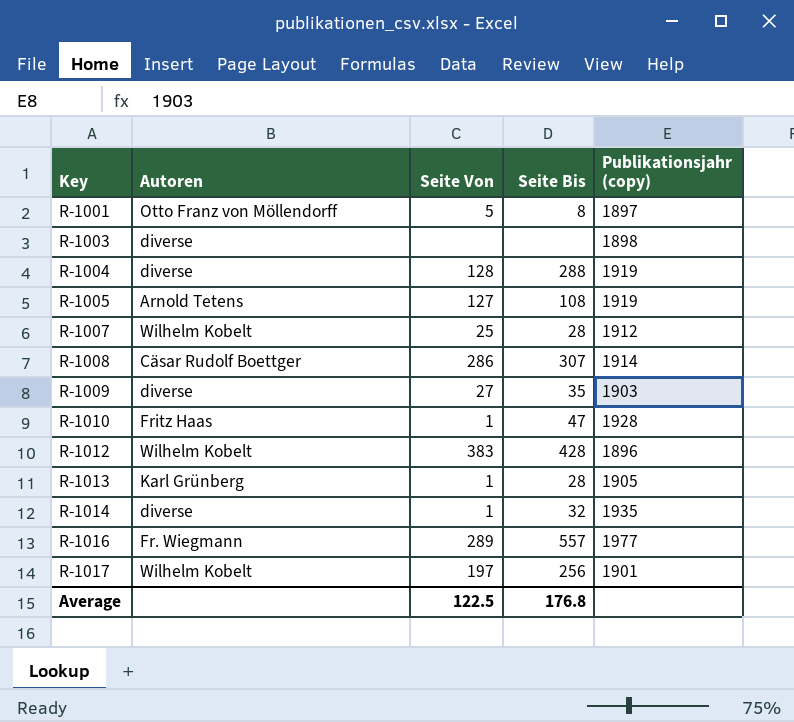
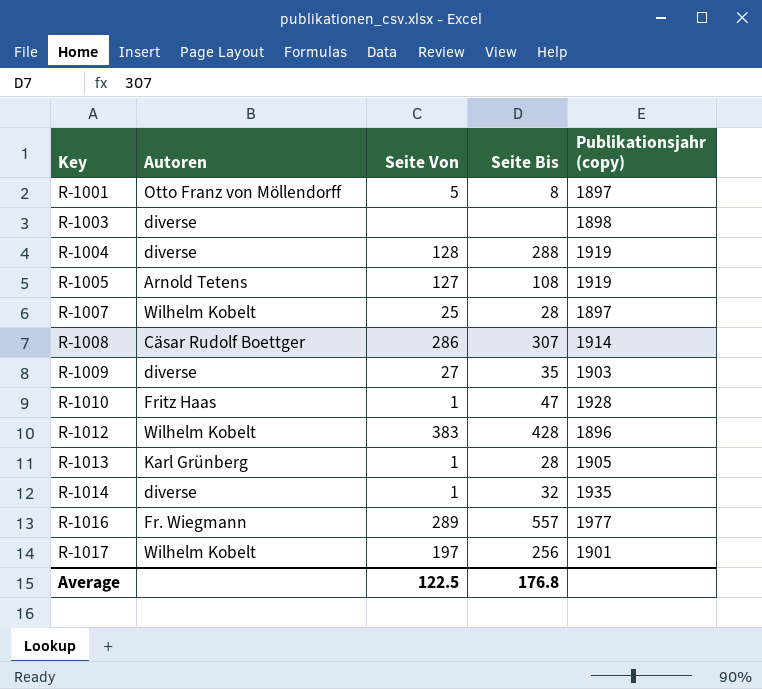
R-1007 | Publikationsjahr (copy): 1912 -> 1897

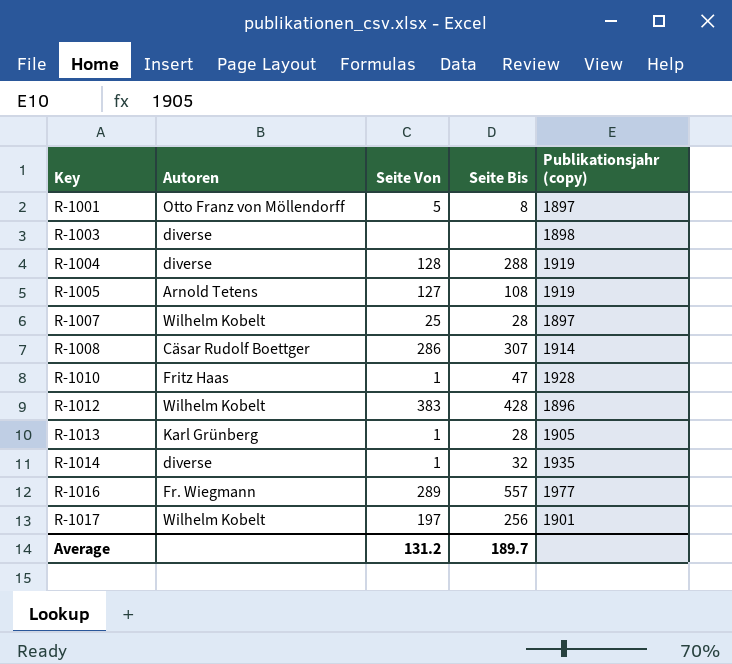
row R-1009: diverse | 27 | 35 | 1903 -> none
Average | Seite Von: 122.5 -> 131.2
Average | Seite Bis: 176.8 -> 189.7

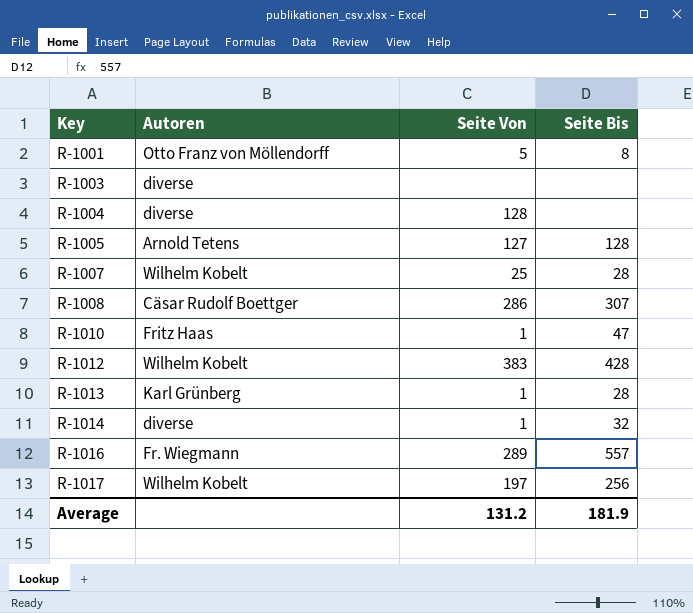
column Publikationsjahr (copy) | position: 5 -> none
R-1004 | Seite Bis: 288 -> none
R-1005 | Seite Bis: 108 -> 128
Average | Seite Bis: 189.7 -> 181.9

